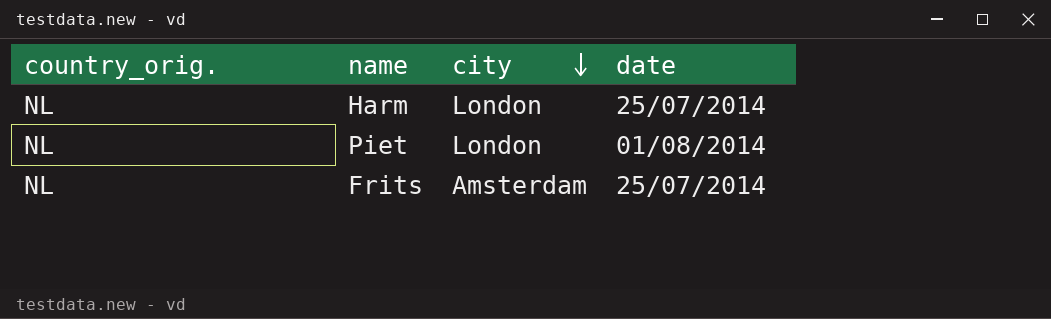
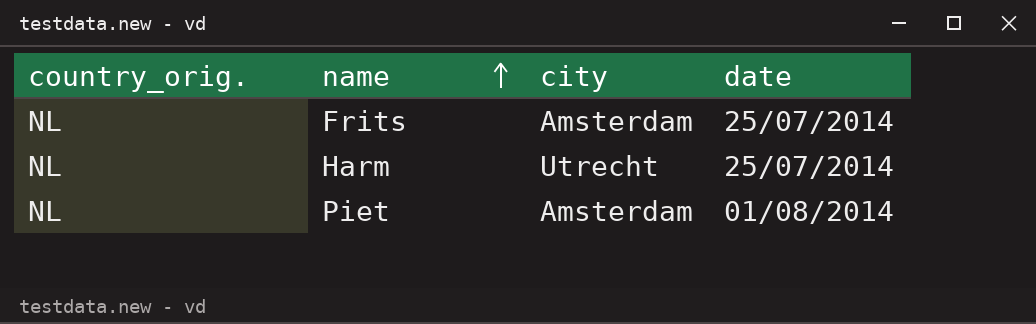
row order: city descending -> name ascending
Harm | city: London -> Utrecht
Piet | city: London -> Amsterdam

